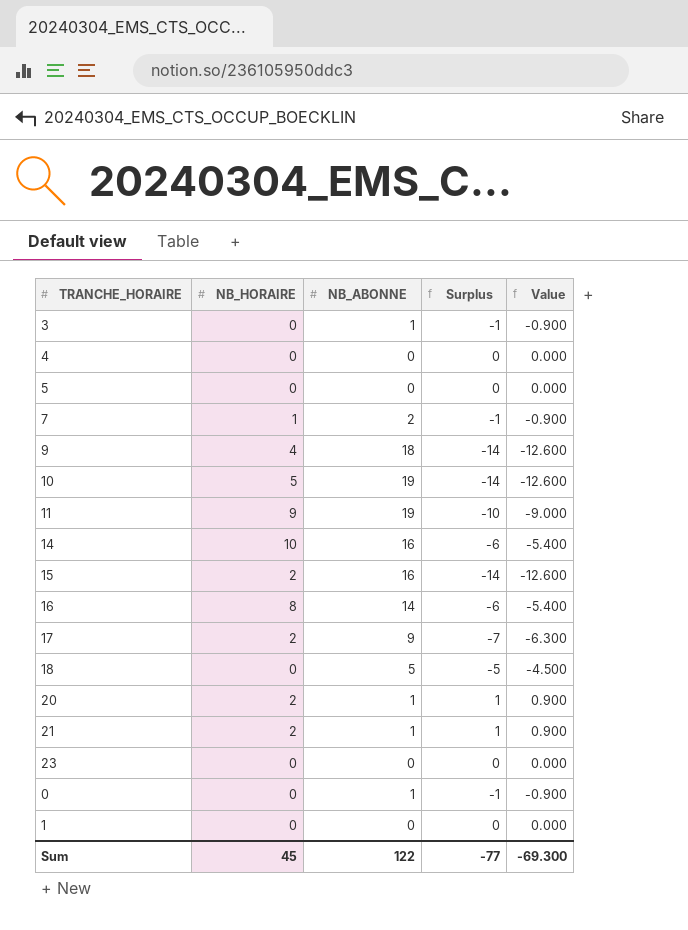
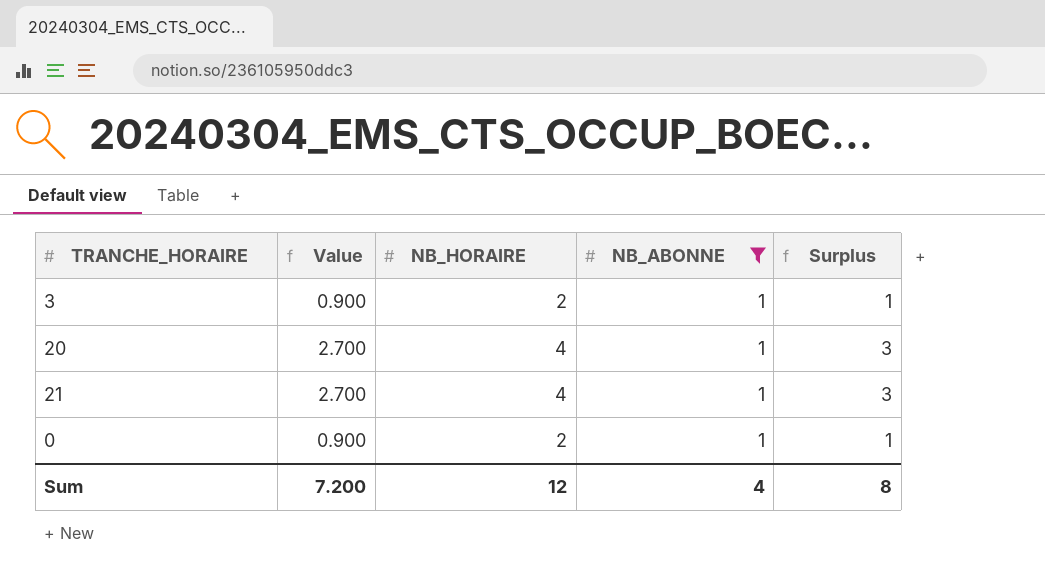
filter: none -> NB_ABONNE = 1
column Value | position: 5 -> 2
3 | Value: -0.900 -> 0.900
3 | NB_HORAIRE: 0 -> 2
3 | Surplus: -1 -> 1
20 | Value: 0.900 -> 2.700
20 | NB_HORAIRE: 2 -> 4
20 | Surplus: 1 -> 3
21 | Value: 0.900 -> 2.700
21 | NB_HORAIRE: 2 -> 4
21 | Surplus: 1 -> 3
0 | Value: -0.900 -> 0.900
0 | NB_HORAIRE: 0 -> 2
0 | Surplus: -1 -> 1
Sum | Value: -69.300 -> 7.200
Sum | NB_HORAIRE: 45 -> 12
Sum | NB_ABONNE: 122 -> 4
Sum | Surplus: -77 -> 8

